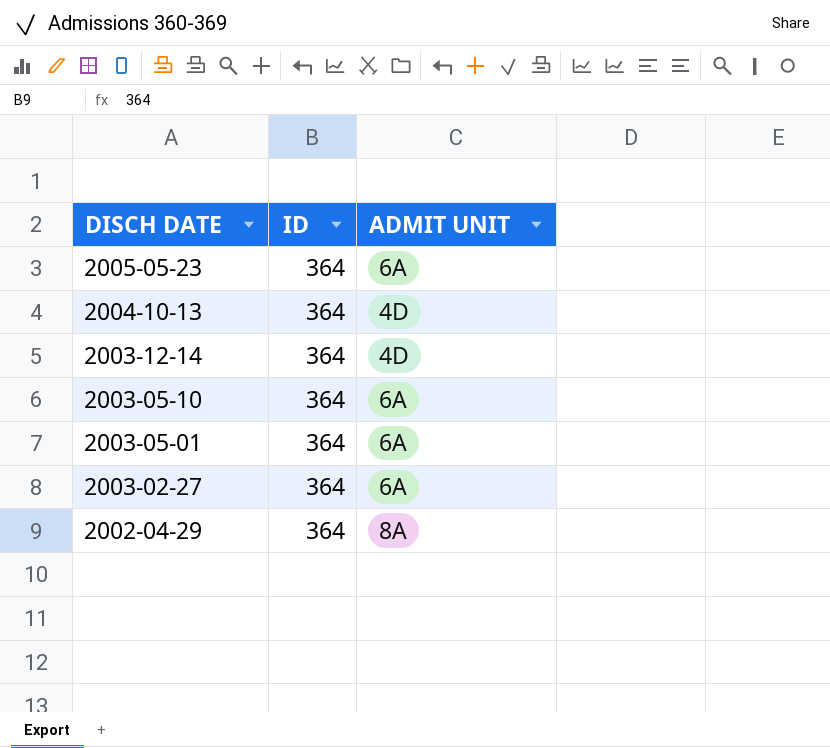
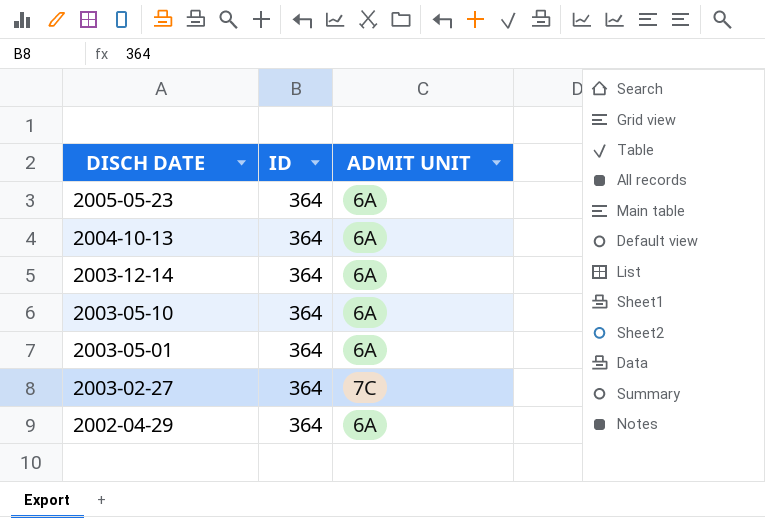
2004-10-13 | ADMIT UNIT: 4D -> 6A
2003-12-14 | ADMIT UNIT: 4D -> 6A
2003-02-27 | ADMIT UNIT: 6A -> 7C
2002-04-29 | ADMIT UNIT: 8A -> 6A

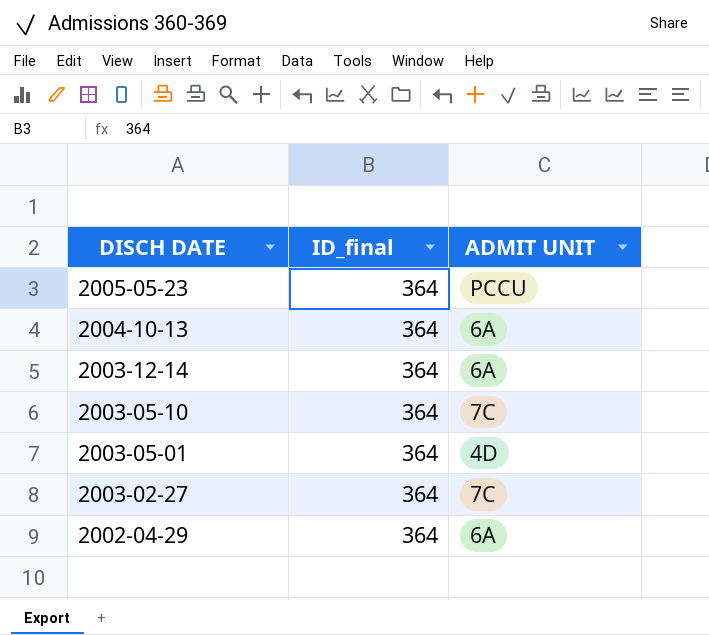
column name: ID -> ID_final
2005-05-23 | ADMIT UNIT: 6A -> PCCU
2003-05-10 | ADMIT UNIT: 6A -> 7C
2003-05-01 | ADMIT UNIT: 6A -> 4D

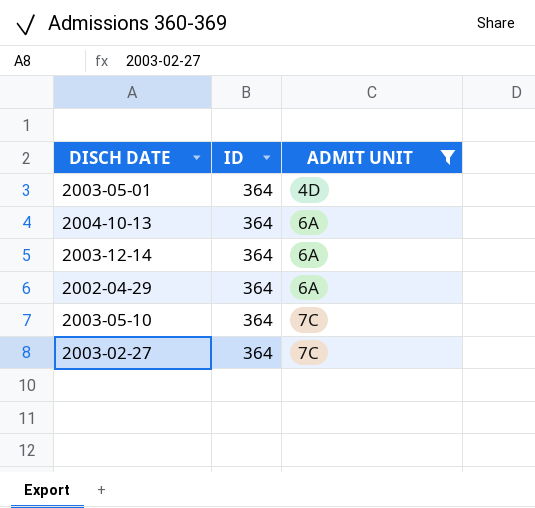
filter: none -> ADMIT UNIT != PCCU
row order: DISCH DATE descending -> ADMIT UNIT ascending
column name: ID_final -> ID

